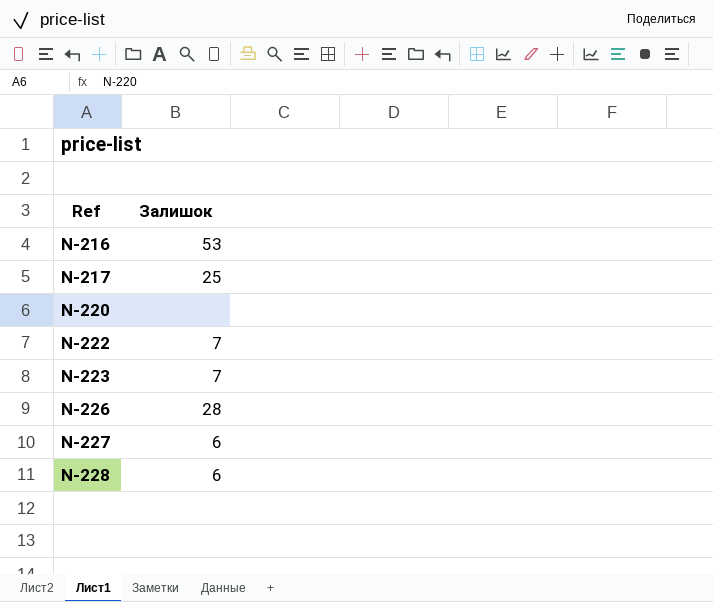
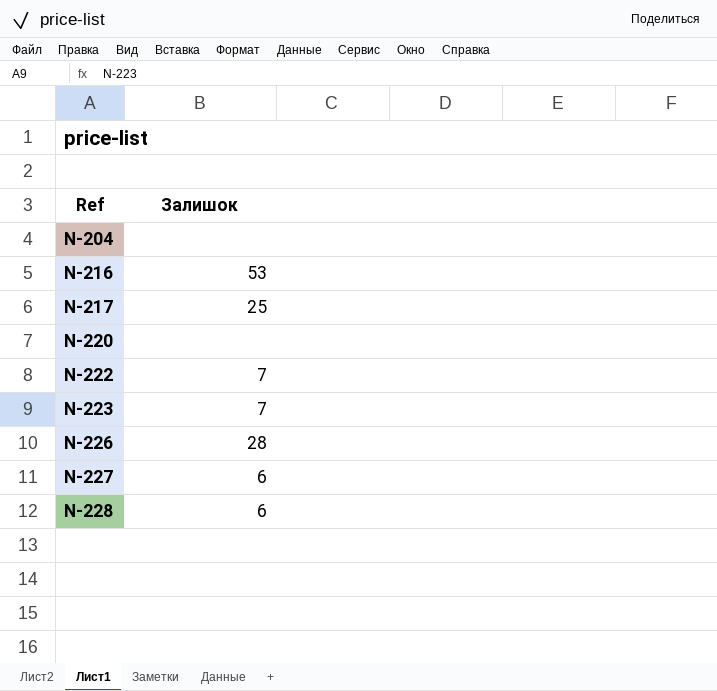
row N-204: none -> none

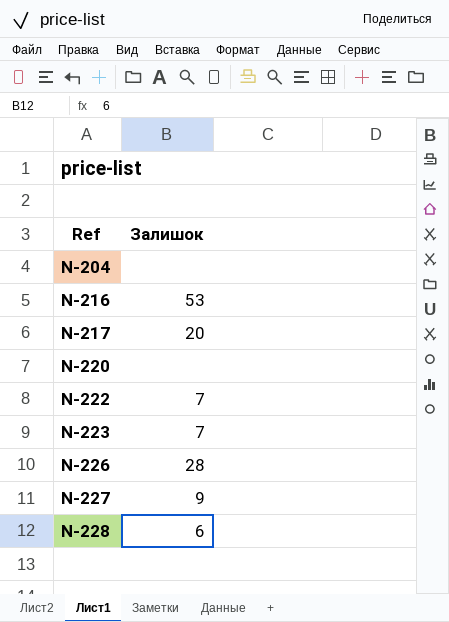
N-217 | Залишок: 25 -> 20
N-227 | Залишок: 6 -> 9

